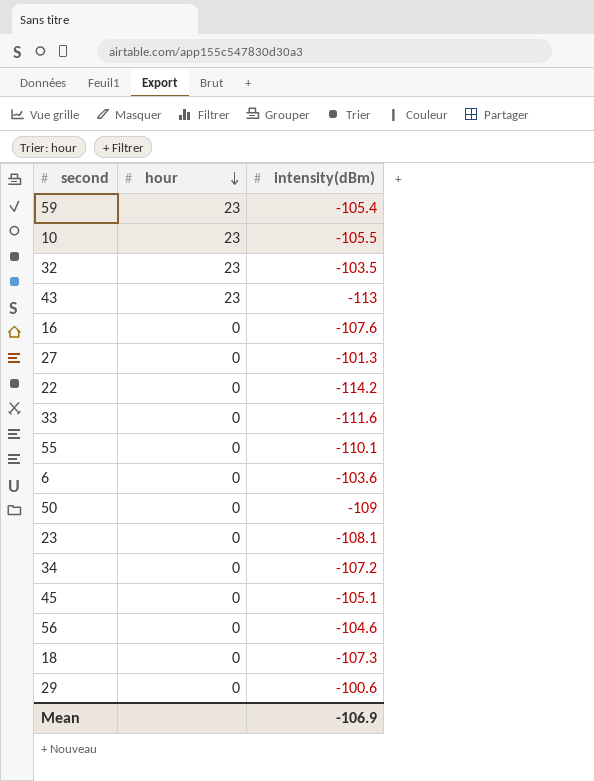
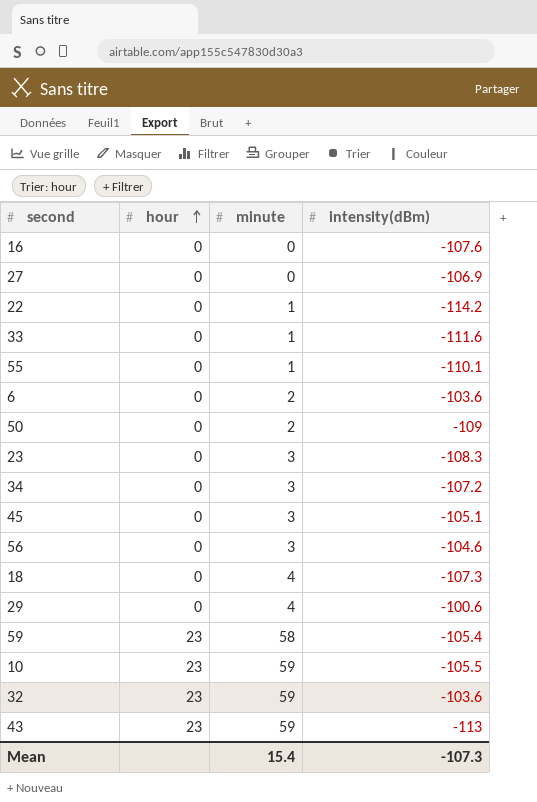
row order: hour descending -> hour ascending
column minute | position: none -> 3
27 | intensity(dBm): -101.3 -> -106.9
23 | intensity(dBm): -108.1 -> -108.3
32 | intensity(dBm): -103.5 -> -103.6
Mean | intensity(dBm): -106.9 -> -107.3

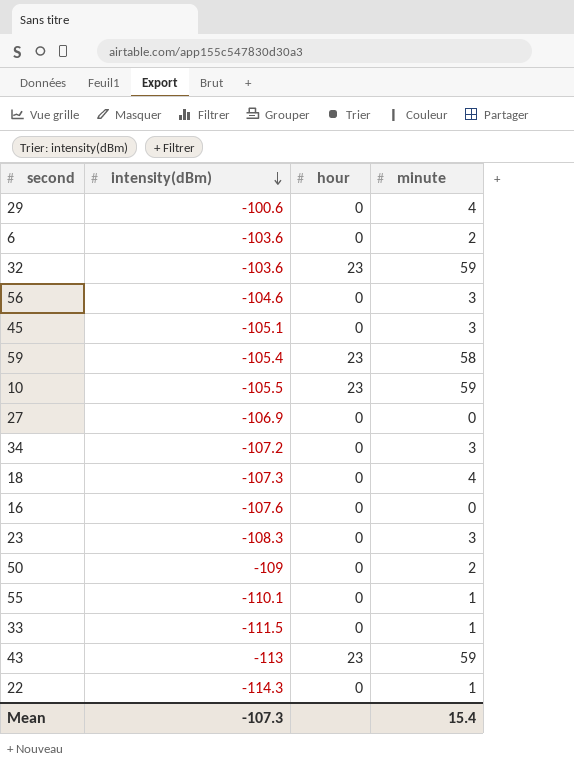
row order: hour ascending -> intensity(dBm) descending
column intensity(dBm) | position: 4 -> 2
33 | intensity(dBm): -111.6 -> -111.5
22 | intensity(dBm): -114.2 -> -114.3

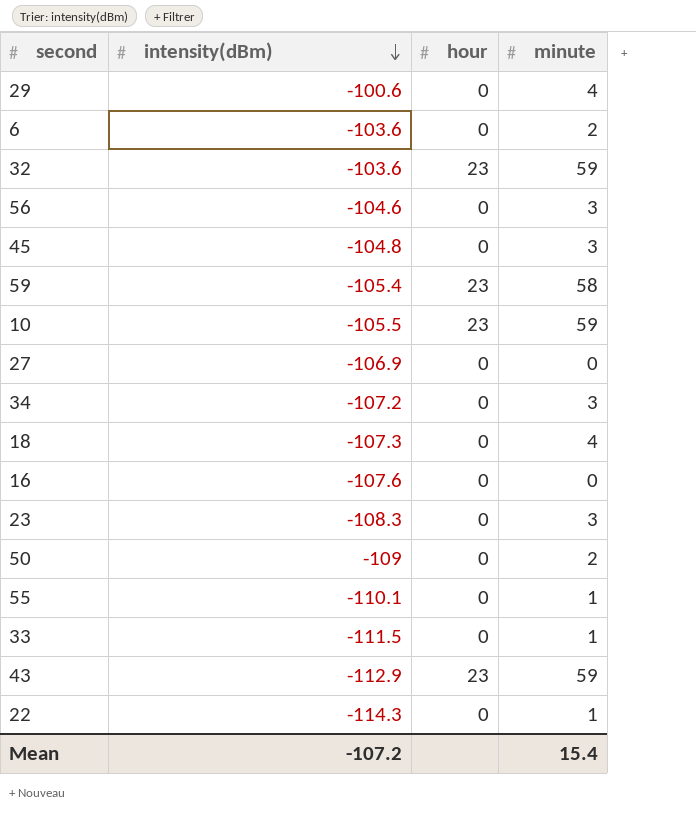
45 | intensity(dBm): -105.1 -> -104.8
43 | intensity(dBm): -113 -> -112.9
Mean | intensity(dBm): -107.3 -> -107.2

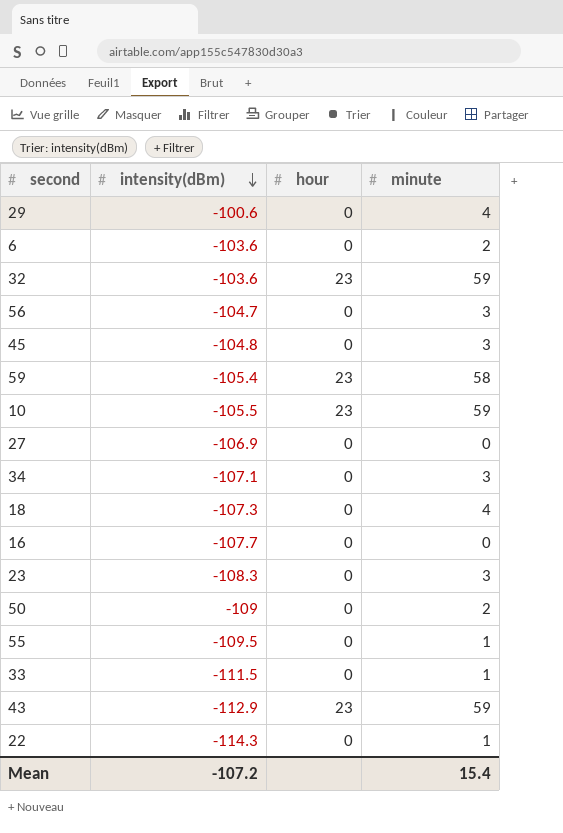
56 | intensity(dBm): -104.6 -> -104.7
34 | intensity(dBm): -107.2 -> -107.1
16 | intensity(dBm): -107.6 -> -107.7
55 | intensity(dBm): -110.1 -> -109.5

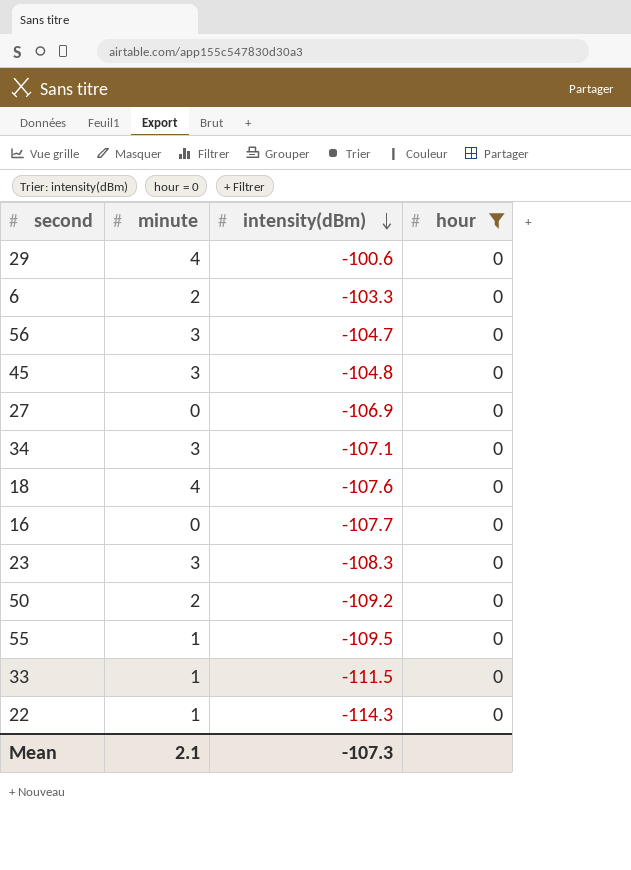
filter: none -> hour = 0
column minute | position: 4 -> 2
6 | intensity(dBm): -103.6 -> -103.3
18 | intensity(dBm): -107.3 -> -107.6
50 | intensity(dBm): -109 -> -109.2
Mean | minute: 15.4 -> 2.1
Mean | intensity(dBm): -107.2 -> -107.3

